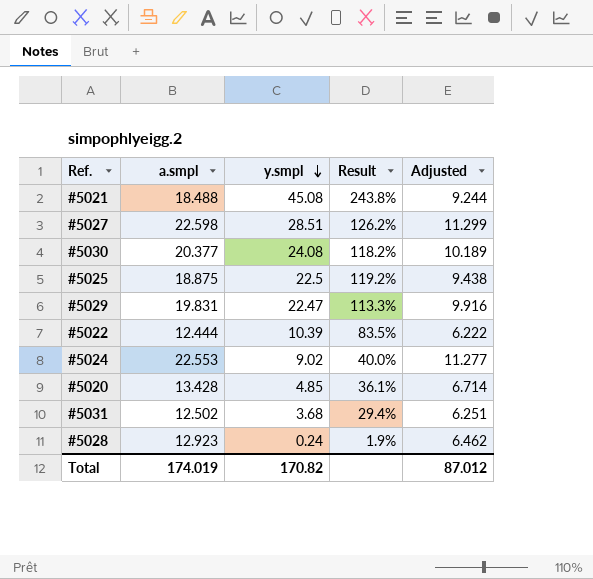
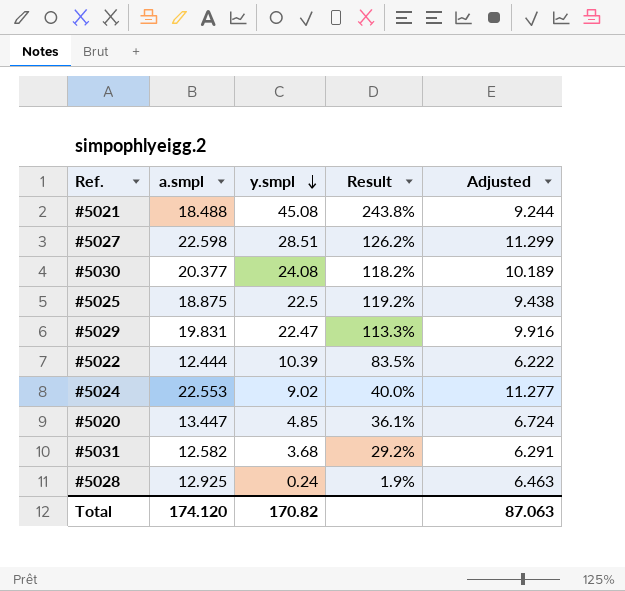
#5020 | a.smpl: 13.428 -> 13.447
#5020 | Adjusted: 6.714 -> 6.724
#5031 | a.smpl: 12.502 -> 12.582
#5031 | Result: 29.4% -> 29.2%
#5031 | Adjusted: 6.251 -> 6.291
#5028 | a.smpl: 12.923 -> 12.925
#5028 | Adjusted: 6.462 -> 6.463
Total | a.smpl: 174.019 -> 174.120
Total | Adjusted: 87.012 -> 87.063

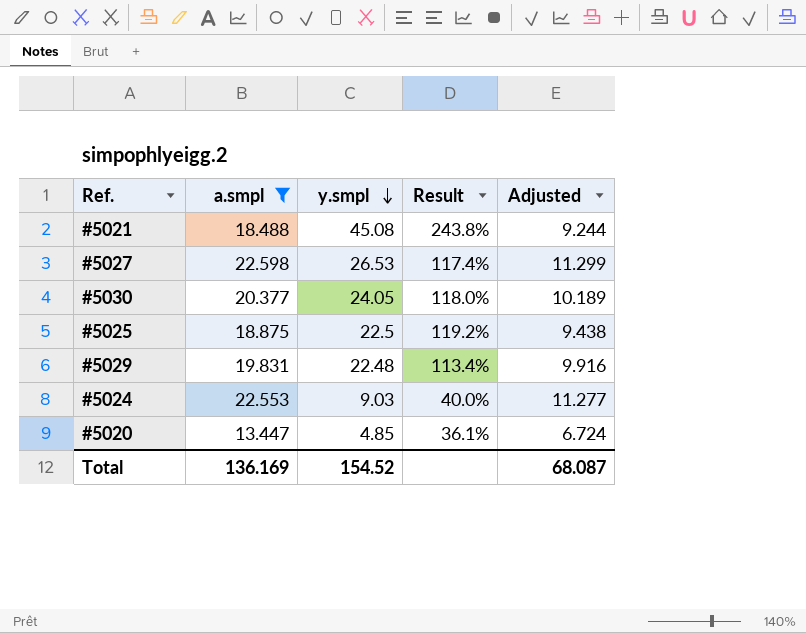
filter: none -> a.smpl >= 13.447
#5027 | y.smpl: 28.51 -> 26.53
#5027 | Result: 126.2% -> 117.4%
#5030 | y.smpl: 24.08 -> 24.05
#5030 | Result: 118.2% -> 118.0%
#5029 | y.smpl: 22.47 -> 22.48
#5029 | Result: 113.3% -> 113.4%
#5024 | y.smpl: 9.02 -> 9.03
Total | a.smpl: 174.120 -> 136.169
Total | y.smpl: 170.82 -> 154.52
Total | Adjusted: 87.063 -> 68.087

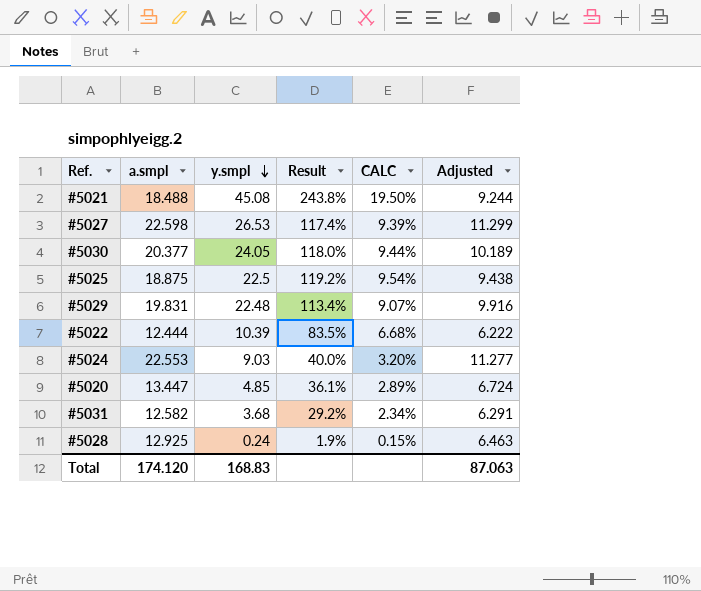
filter: a.smpl >= 13.447 -> none
column CALC | formula: none -> [Result] * 0.08
Total | a.smpl: 136.169 -> 174.120
Total | y.smpl: 154.52 -> 168.83
Total | Adjusted: 68.087 -> 87.063

